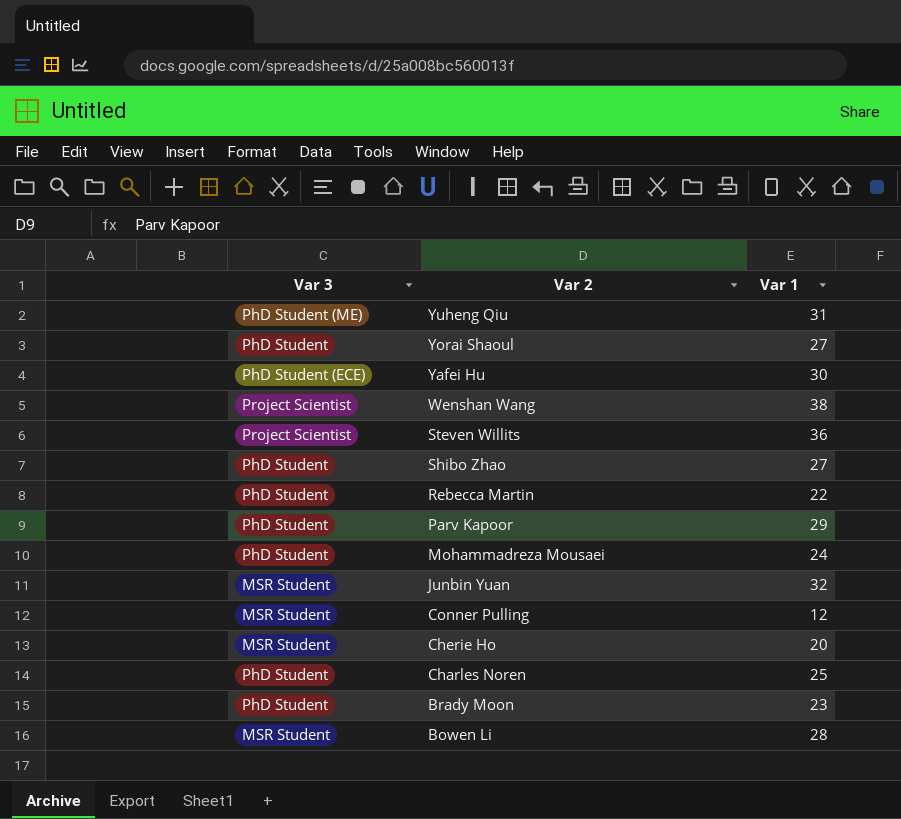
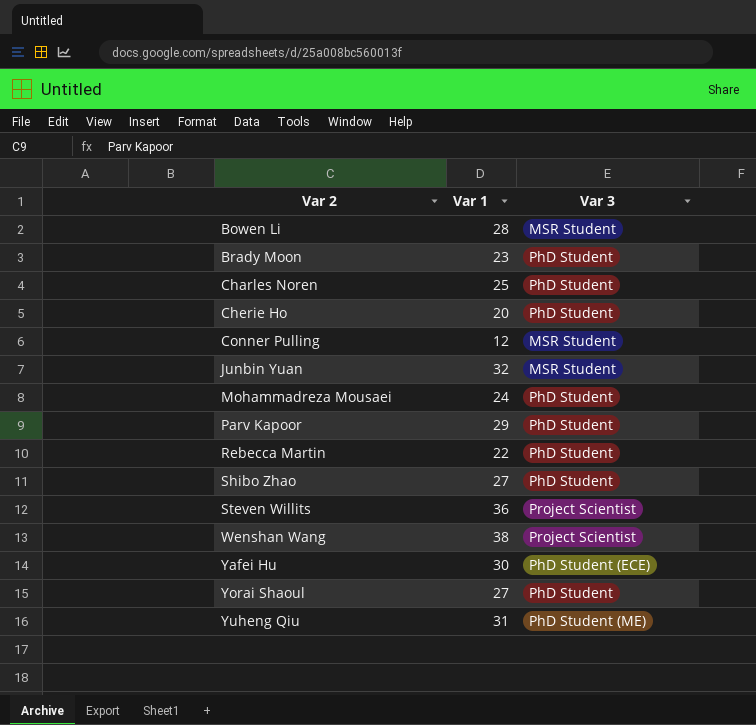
row order: Var 2 descending -> Var 2 ascending
column Var 3 | position: 1 -> 3
Cherie Ho | Var 3: MSR Student -> PhD Student

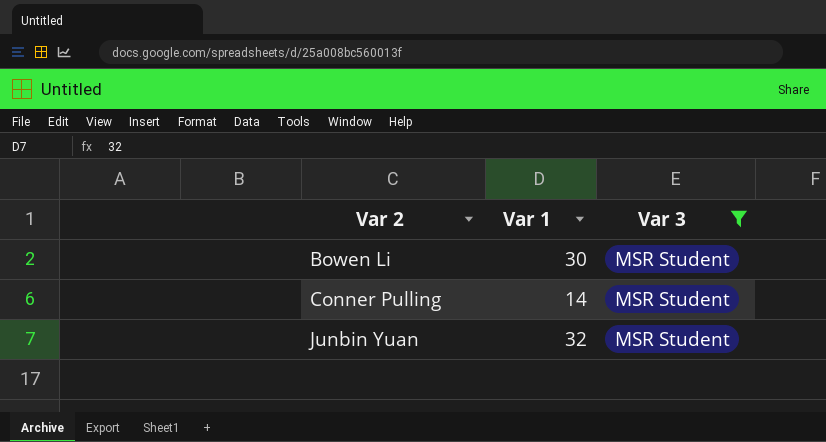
filter: none -> Var 3 = MSR Student
Bowen Li | Var 1: 28 -> 30
Conner Pulling | Var 1: 12 -> 14

